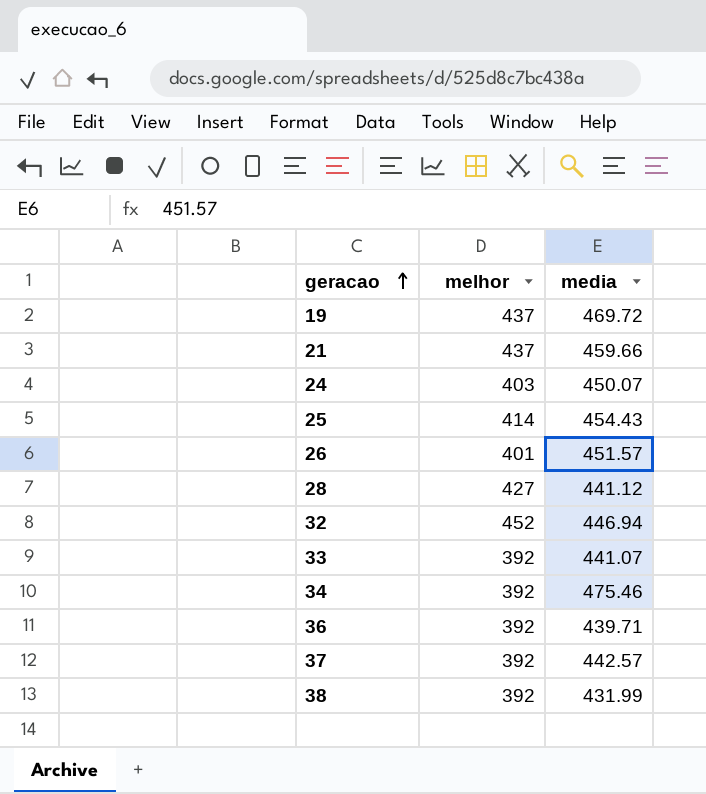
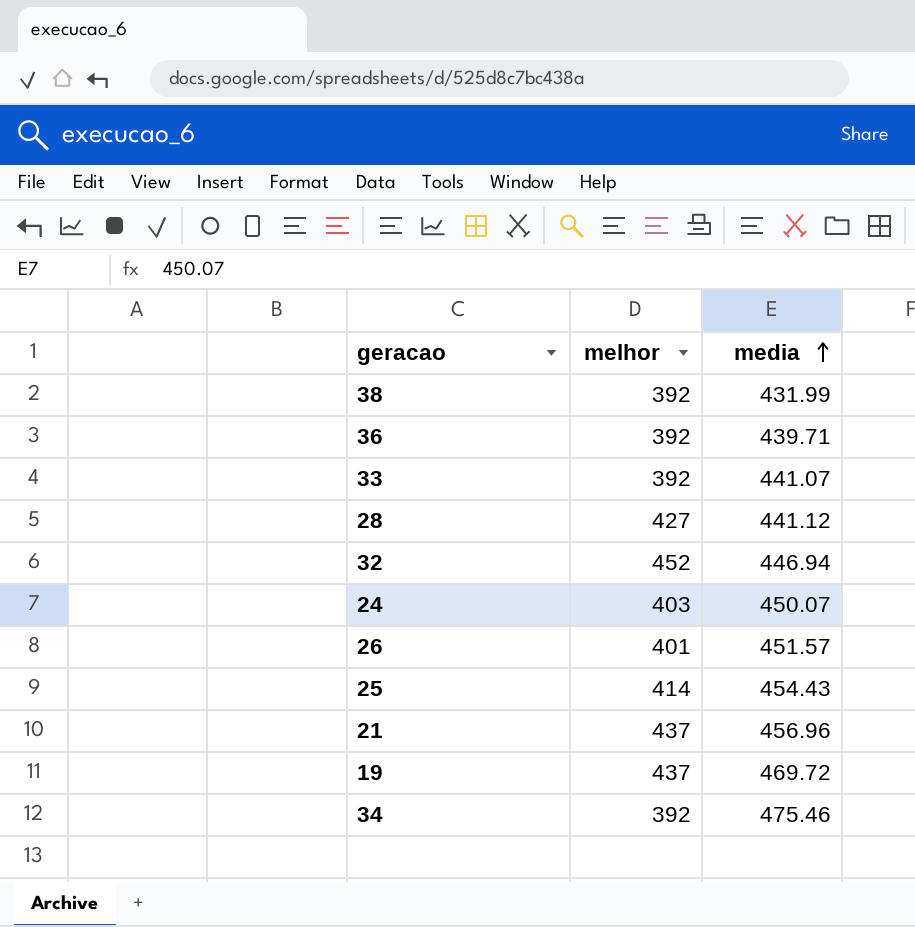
row order: geracao ascending -> media ascending
row 37: 392 | 442.57 -> none
21 | media: 459.66 -> 456.96

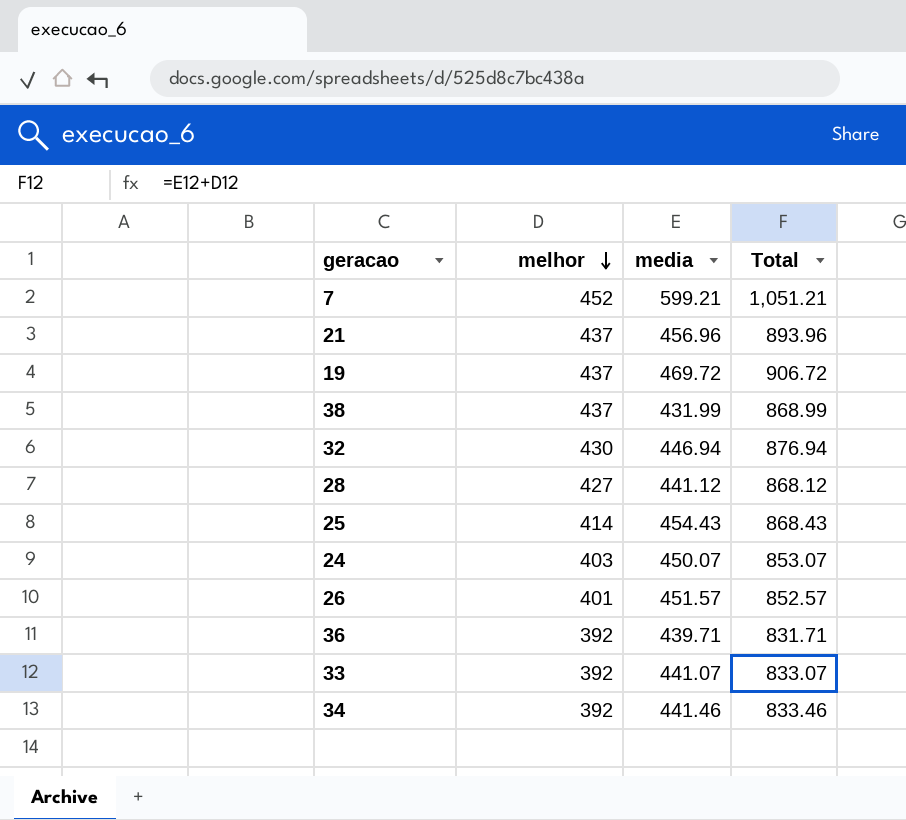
row order: media ascending -> melhor descending
column Total | formula: none -> [melhor] + [media]
row 7: none -> 452 | 599.21 | 1,051.21
38 | melhor: 392 -> 437
32 | melhor: 452 -> 430
34 | media: 475.46 -> 441.46

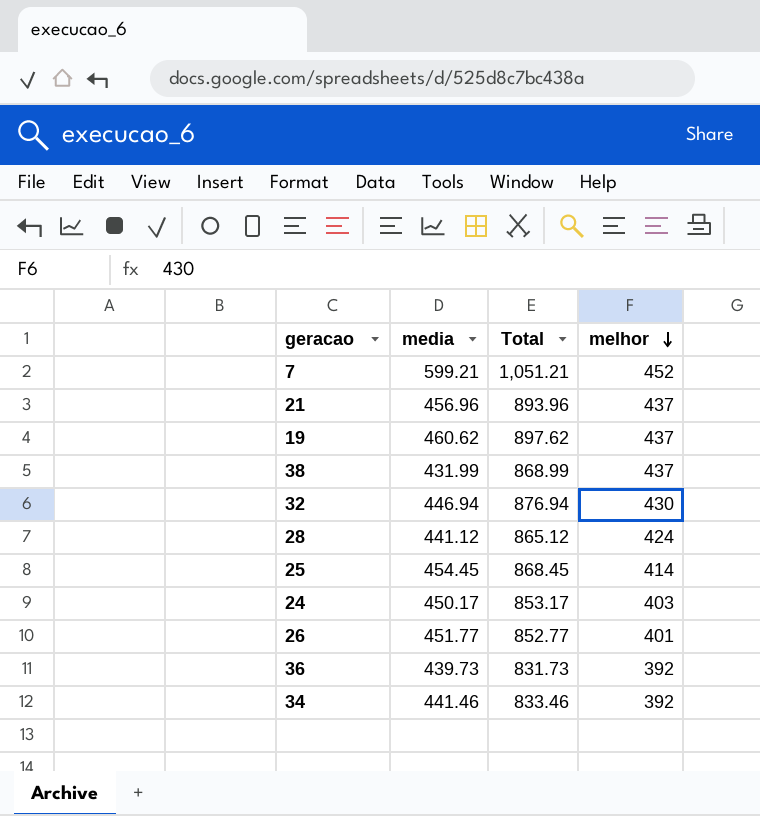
column melhor | position: 2 -> 4
row 33: 392 | 441.07 | 833.07 -> none
19 | media: 469.72 -> 460.62
19 | Total: 906.72 -> 897.62
28 | Total: 868.12 -> 865.12
28 | melhor: 427 -> 424
25 | media: 454.43 -> 454.45
25 | Total: 868.43 -> 868.45
24 | media: 450.07 -> 450.17
24 | Total: 853.07 -> 853.17
26 | media: 451.57 -> 451.77
26 | Total: 852.57 -> 852.77
36 | media: 439.71 -> 439.73
36 | Total: 831.71 -> 831.73

